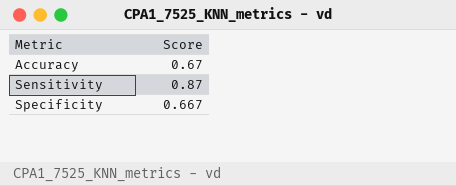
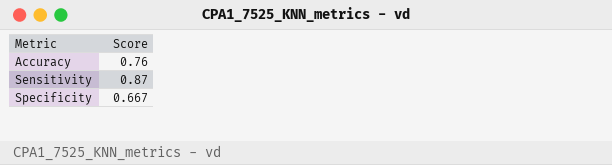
Accuracy | Score: 0.67 -> 0.76

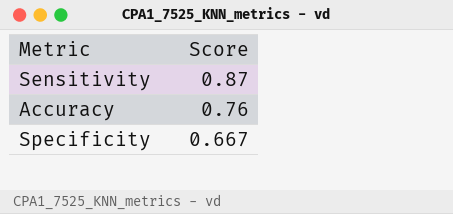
row order: Metric ascending -> Score descending

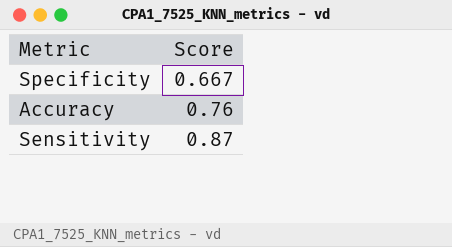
row order: Score descending -> Score ascending

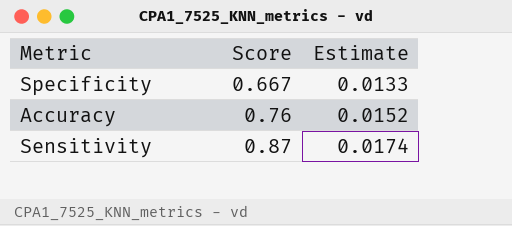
column Estimate | formula: none -> [Score] * 0.02

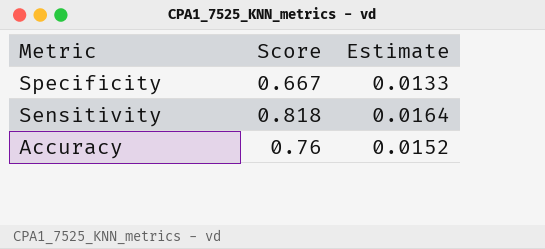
row order: Score ascending -> Metric descending
Sensitivity | Score: 0.87 -> 0.818
Sensitivity | Estimate: 0.0174 -> 0.0164

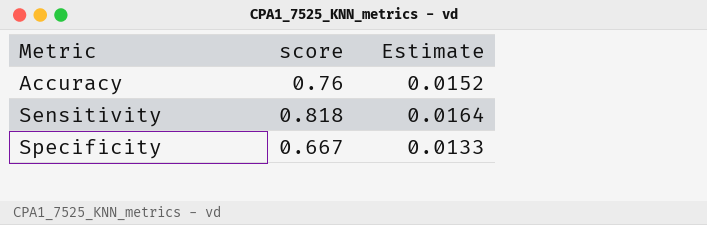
row order: Metric descending -> Metric ascending
column name: Score -> score

